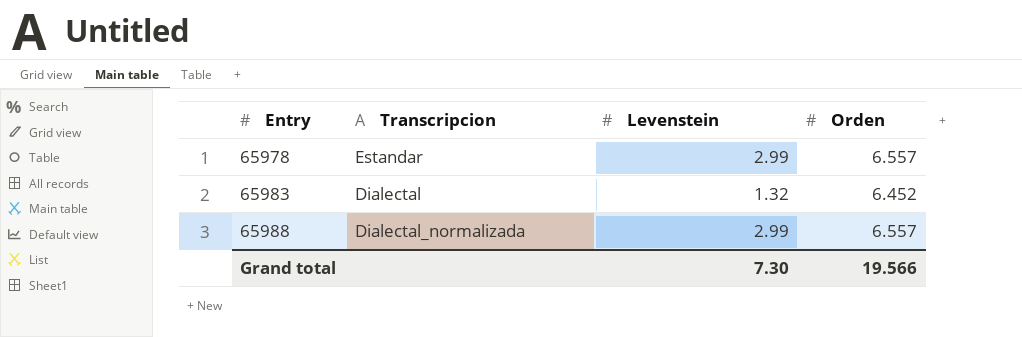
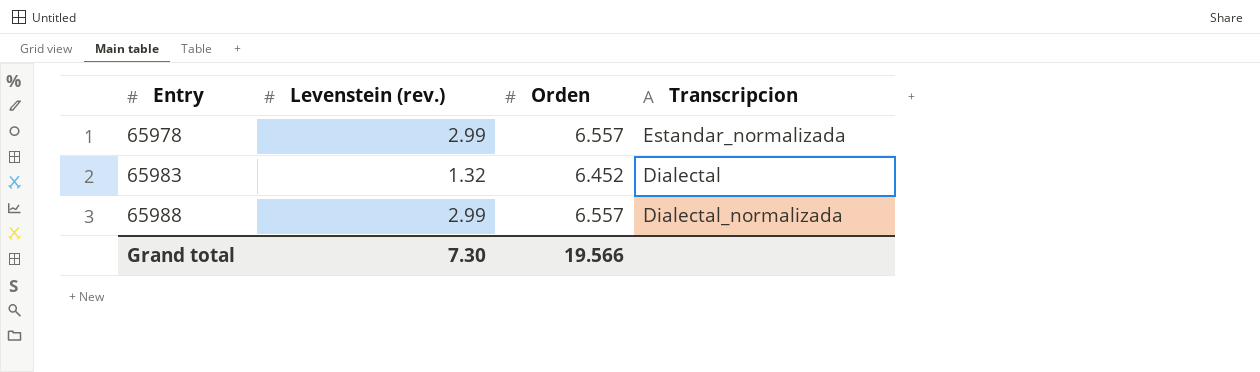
column name: Levenstein -> Levenstein (rev.)
column Transcripcion | position: 2 -> 4
65978 | Transcripcion: Estandar -> Estandar_normalizada

